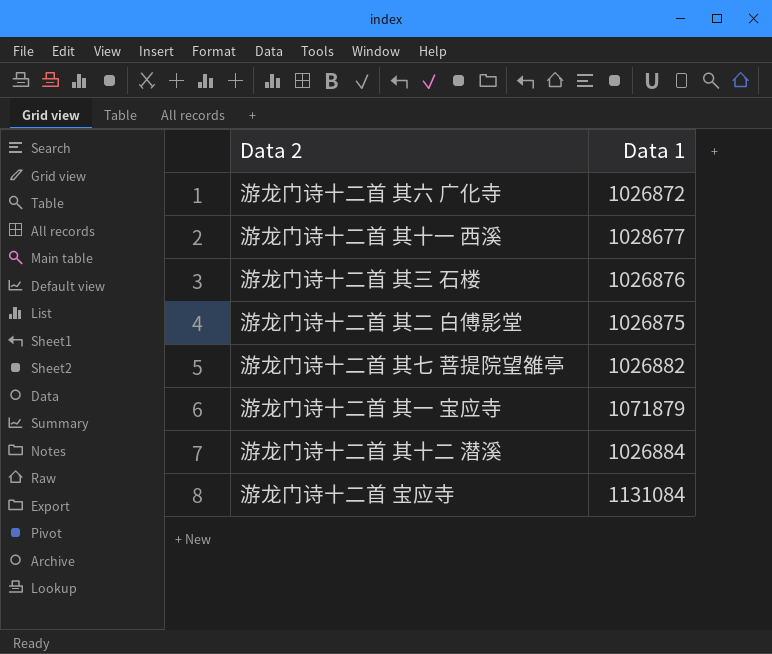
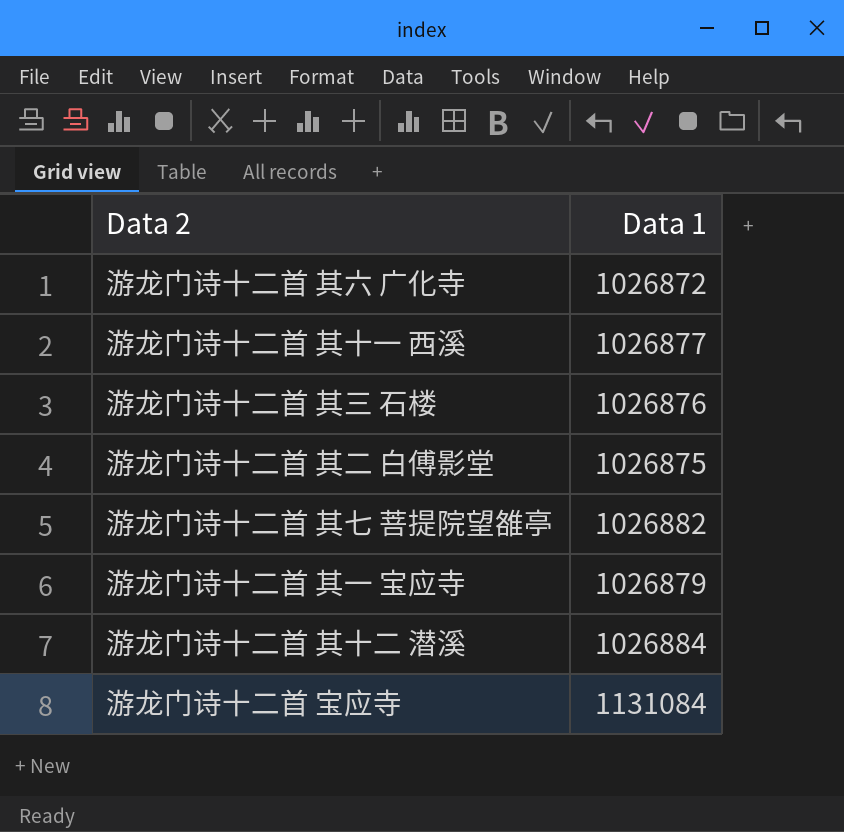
游龙门诗十二首 其十一 西溪 | Data 1: 1028677 -> 1026877
游龙门诗十二首 其一 宝应寺 | Data 1: 1071879 -> 1026879

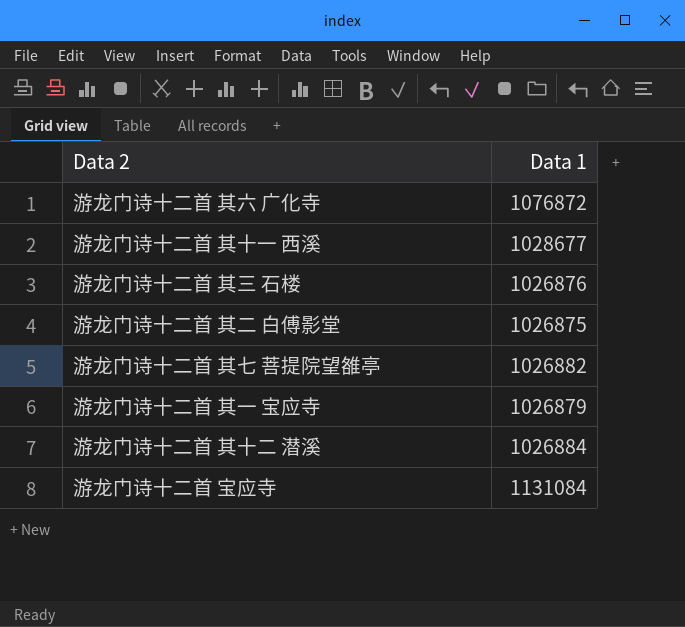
游龙门诗十二首 其六 广化寺 | Data 1: 1026872 -> 1076872
游龙门诗十二首 其十一 西溪 | Data 1: 1026877 -> 1028677

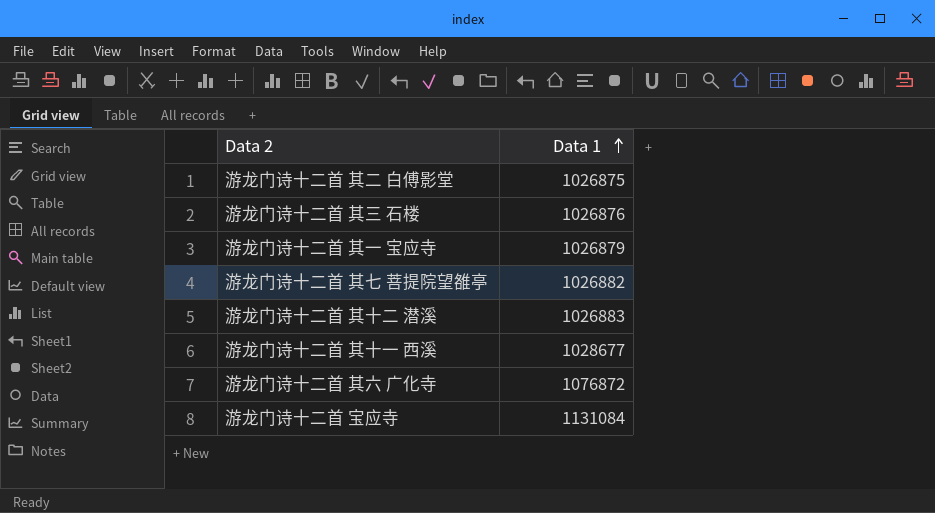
row order: none -> Data 1 ascending
游龙门诗十二首 其十二 潜溪 | Data 1: 1026884 -> 1026883

